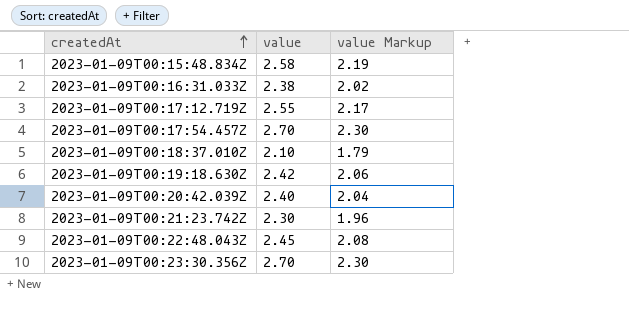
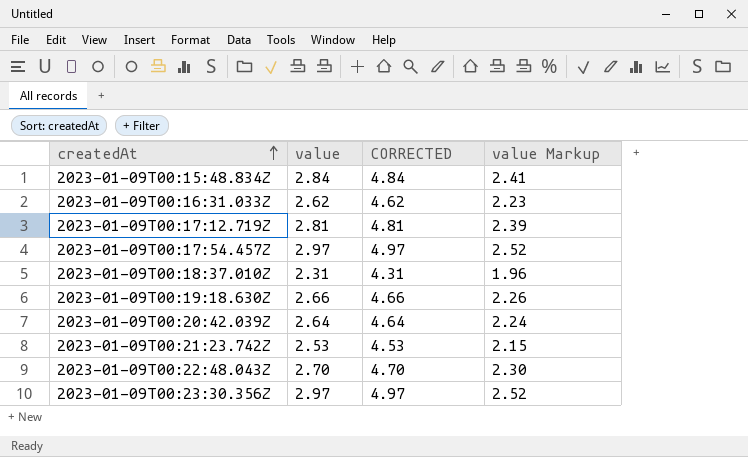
column CORRECTED | formula: none -> [value] + 2
2023-01-09T00:15:48.834Z | value: 2.58 -> 2.84
2023-01-09T00:15:48.834Z | value Markup: 2.19 -> 2.41
2023-01-09T00:16:31.033Z | value: 2.38 -> 2.62
2023-01-09T00:16:31.033Z | value Markup: 2.02 -> 2.23
2023-01-09T00:17:12.719Z | value: 2.55 -> 2.81
2023-01-09T00:17:12.719Z | value Markup: 2.17 -> 2.39
2023-01-09T00:17:54.457Z | value: 2.70 -> 2.97
2023-01-09T00:17:54.457Z | value Markup: 2.30 -> 2.52
2023-01-09T00:18:37.010Z | value: 2.10 -> 2.31
2023-01-09T00:18:37.010Z | value Markup: 1.79 -> 1.96
2023-01-09T00:19:18.630Z | value: 2.42 -> 2.66
2023-01-09T00:19:18.630Z | value Markup: 2.06 -> 2.26
2023-01-09T00:20:42.039Z | value: 2.40 -> 2.64
2023-01-09T00:20:42.039Z | value Markup: 2.04 -> 2.24
2023-01-09T00:21:23.742Z | value: 2.30 -> 2.53
2023-01-09T00:21:23.742Z | value Markup: 1.96 -> 2.15
2023-01-09T00:22:48.043Z | value: 2.45 -> 2.70
2023-01-09T00:22:48.043Z | value Markup: 2.08 -> 2.30
2023-01-09T00:23:30.356Z | value: 2.70 -> 2.97
2023-01-09T00:23:30.356Z | value Markup: 2.30 -> 2.52

